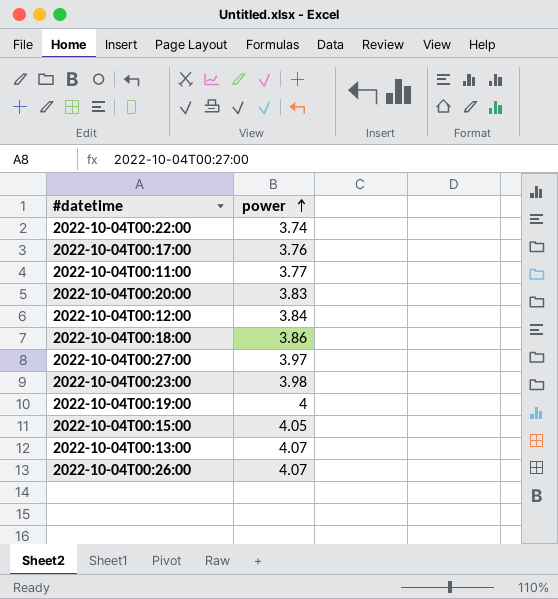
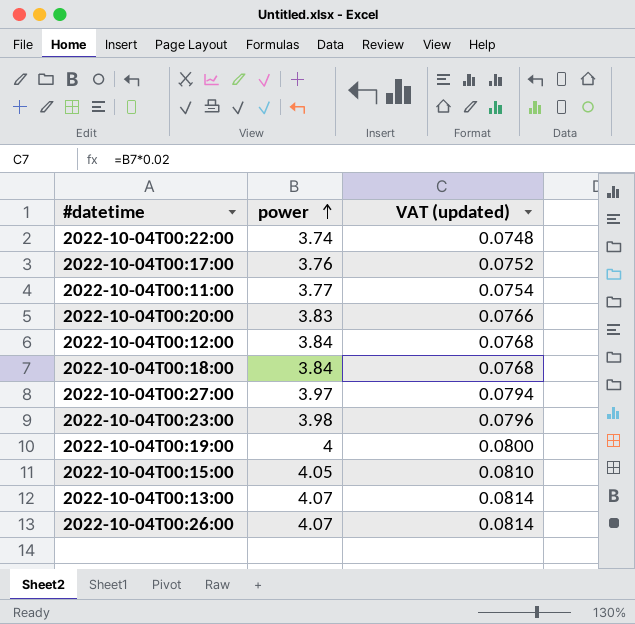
column VAT (updated) | formula: none -> [power] * 0.02
2022-10-04T00:18:00 | power: 3.86 -> 3.84

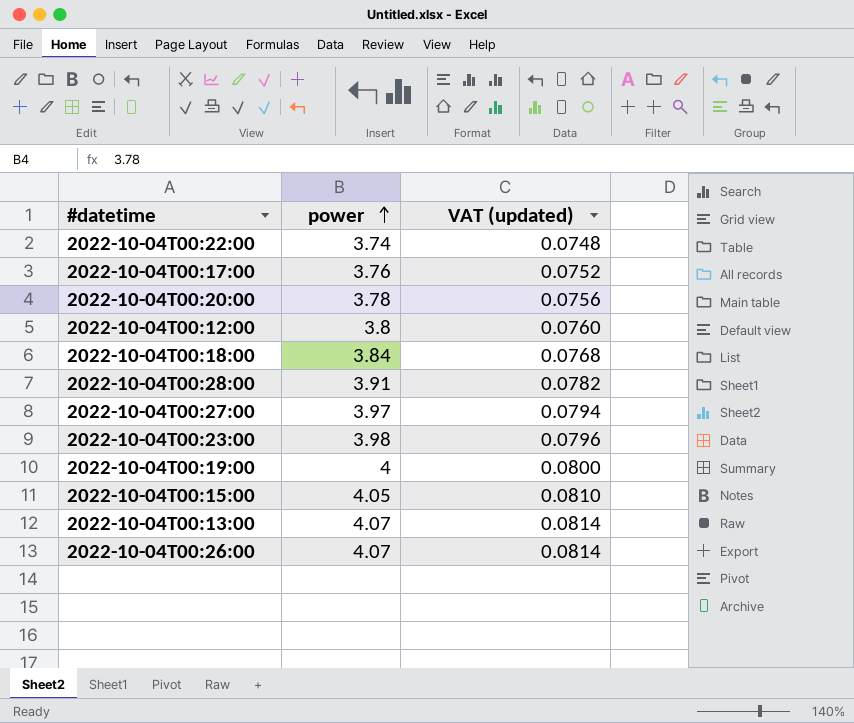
row 2022-10-04T00:11:00: 3.77 | 0.0754 -> none
2022-10-04T00:20:00 | power: 3.83 -> 3.78
2022-10-04T00:20:00 | VAT (updated): 0.0766 -> 0.0756
2022-10-04T00:12:00 | power: 3.84 -> 3.8
2022-10-04T00:12:00 | VAT (updated): 0.0768 -> 0.0760
row 2022-10-04T00:28:00: none -> 3.91 | 0.0782

